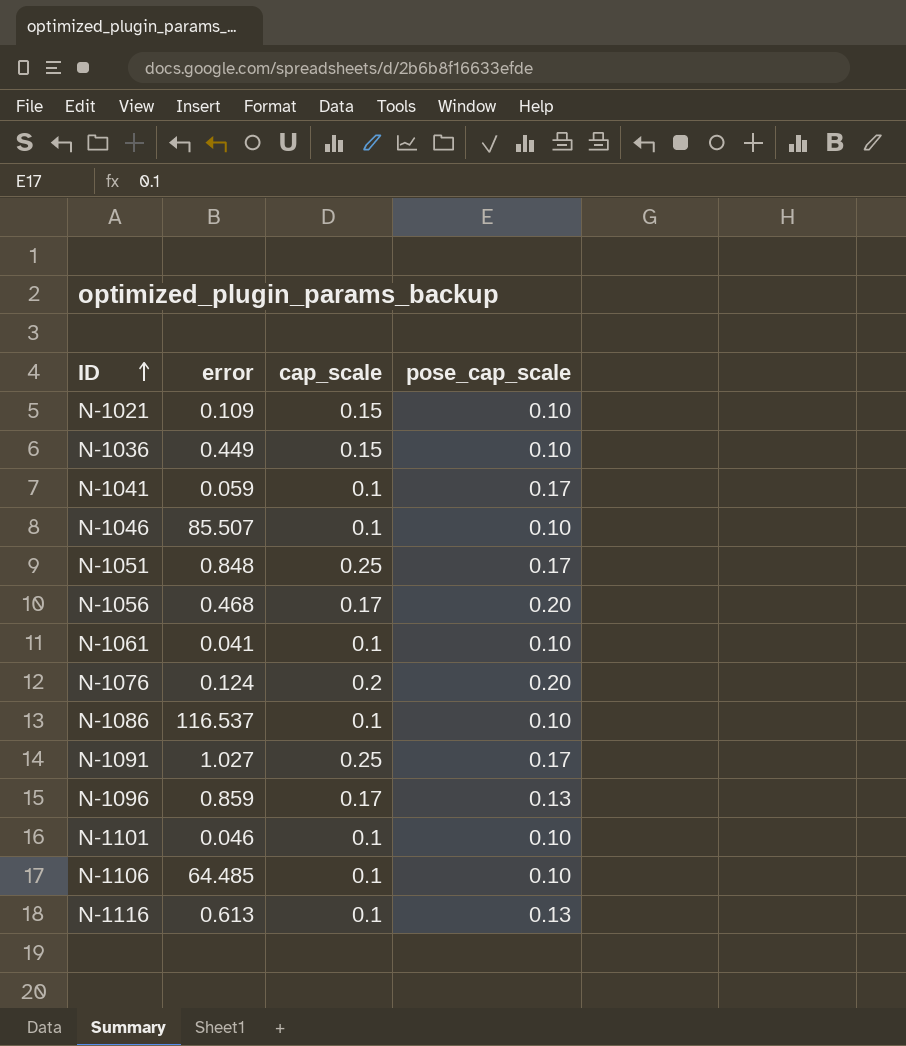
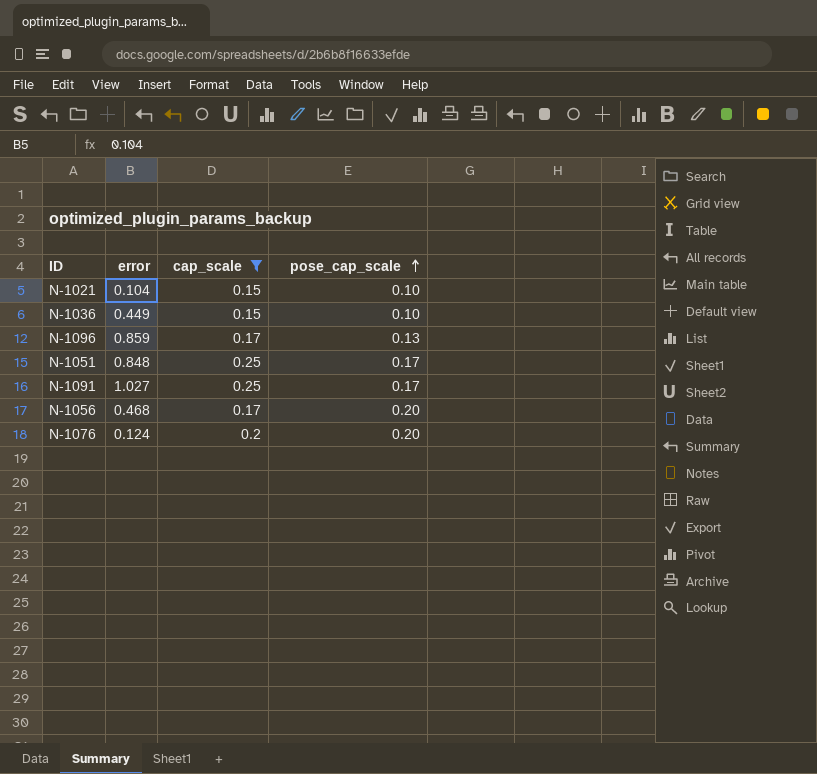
filter: none -> cap_scale != 0.1
row order: ID ascending -> pose_cap_scale ascending
N-1021 | error: 0.109 -> 0.104

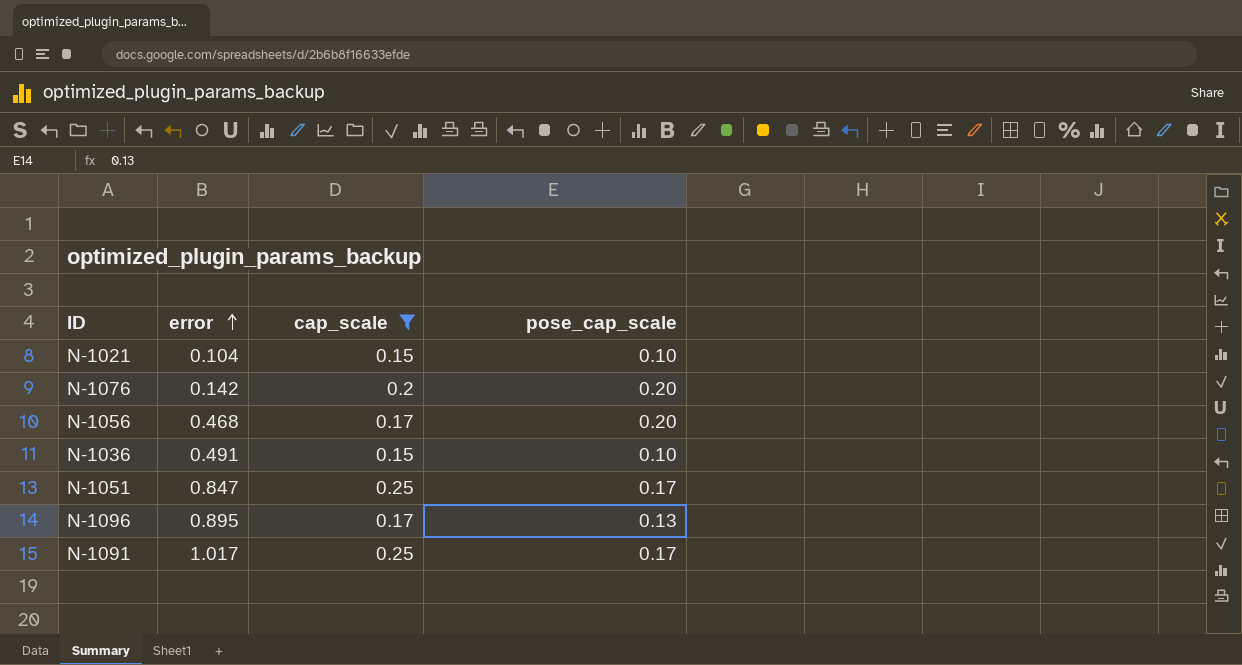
row order: pose_cap_scale ascending -> error ascending
N-1076 | error: 0.124 -> 0.142
N-1036 | error: 0.449 -> 0.491
N-1051 | error: 0.848 -> 0.847
N-1096 | error: 0.859 -> 0.895
N-1091 | error: 1.027 -> 1.017

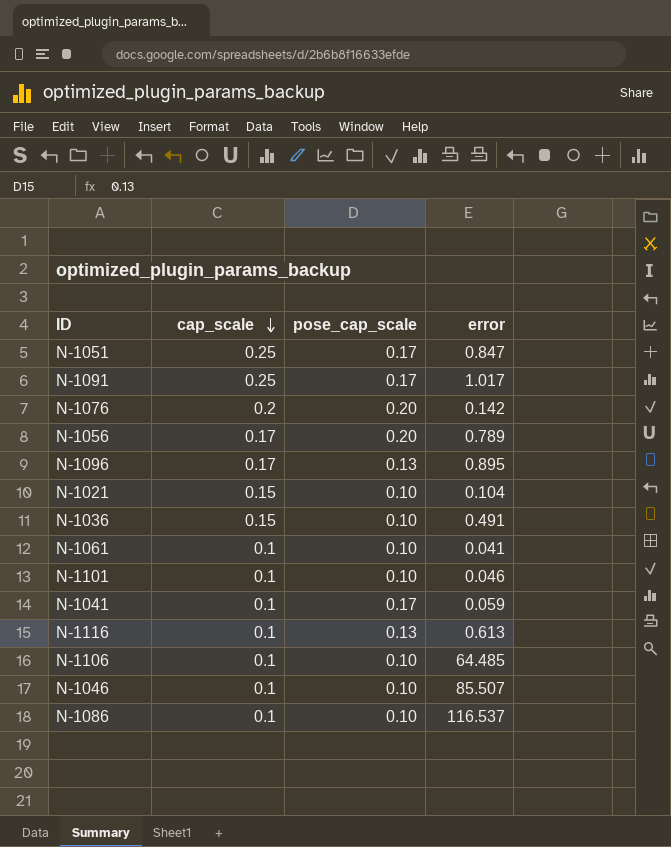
filter: cap_scale != 0.1 -> none
row order: error ascending -> cap_scale descending
column error | position: 2 -> 4
N-1056 | error: 0.468 -> 0.789

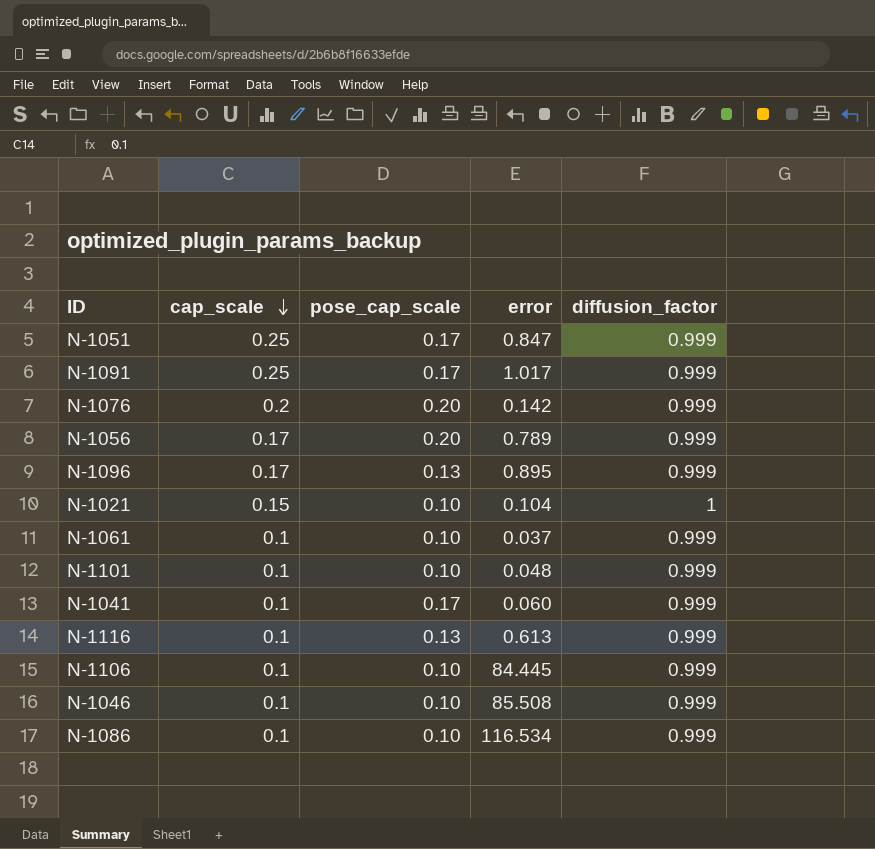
column diffusion_factor | position: none -> 5
row N-1036: 0.15 | 0.10 | 0.491 -> none
N-1061 | error: 0.041 -> 0.037
N-1101 | error: 0.046 -> 0.048
N-1041 | error: 0.059 -> 0.060
N-1106 | error: 64.485 -> 84.445
N-1046 | error: 85.507 -> 85.508
N-1086 | error: 116.537 -> 116.534

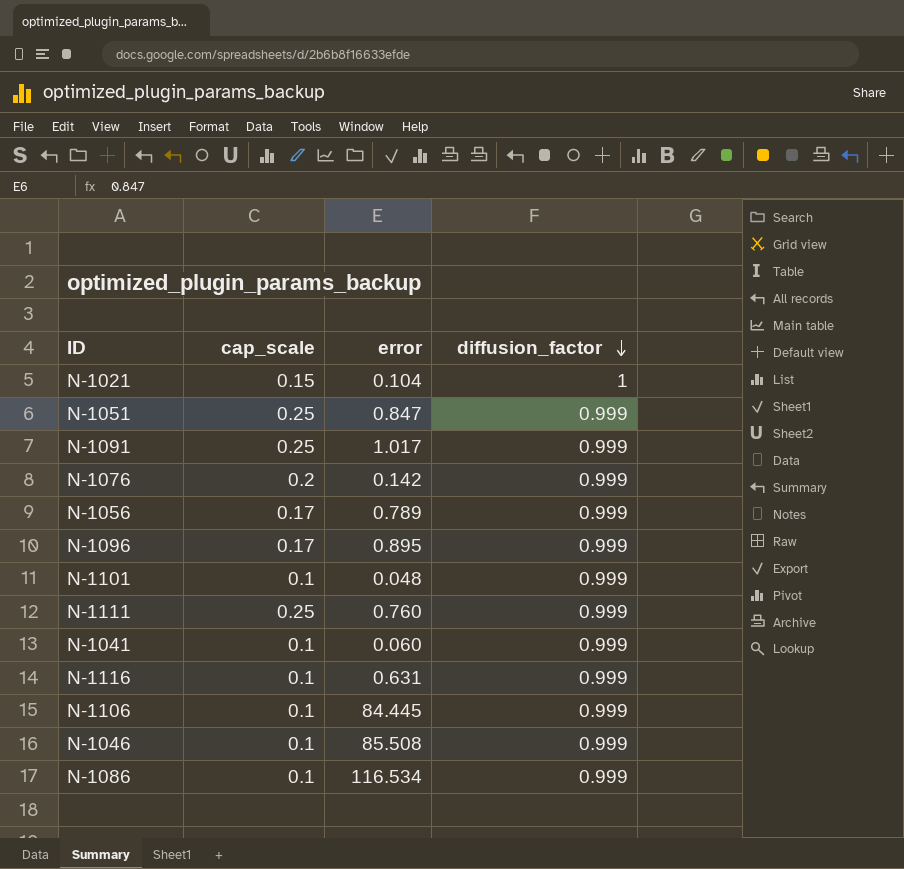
row order: cap_scale descending -> diffusion_factor descending
column pose_cap_scale | position: 3 -> none
row N-1061: 0.1 | 0.10 | 0.037 | 0.999 -> none
row N-1111: none -> 0.25 | 0.760 | 0.999
N-1116 | error: 0.613 -> 0.631

